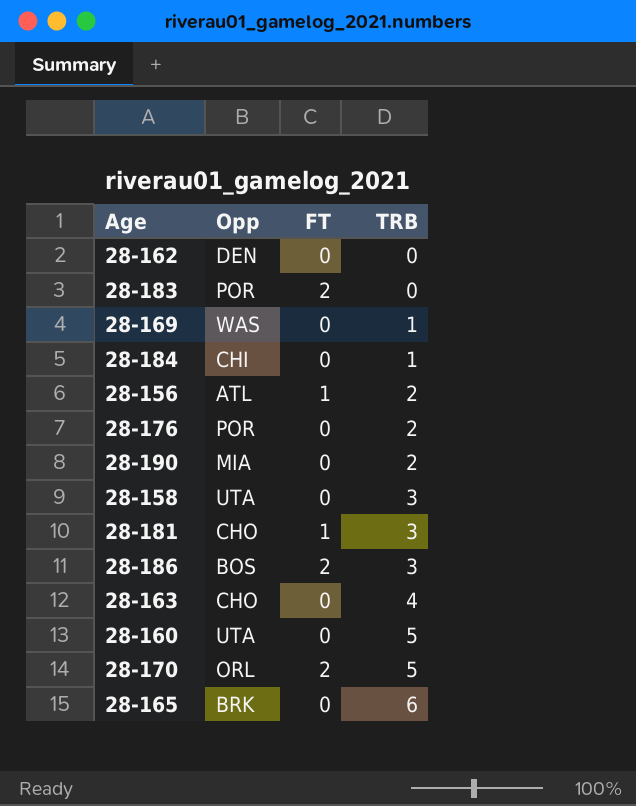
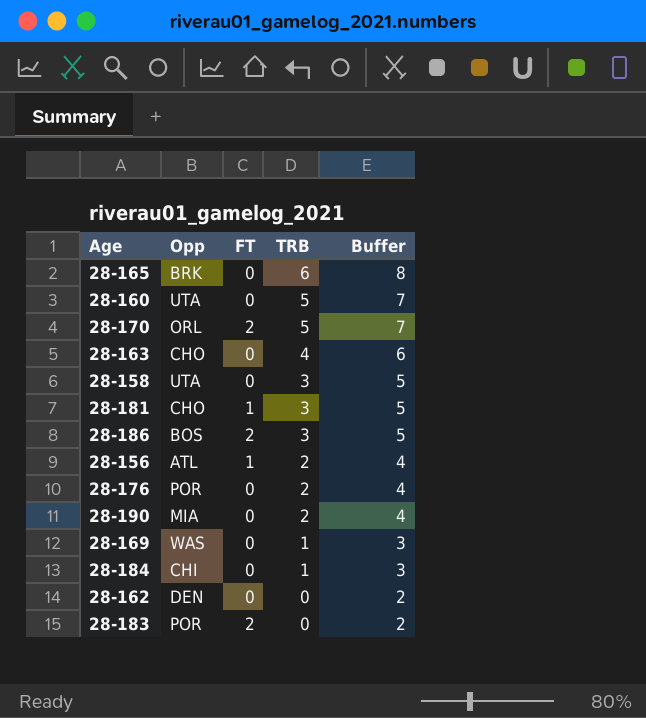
row order: TRB ascending -> TRB descending
column Buffer | formula: none -> [TRB] + 2

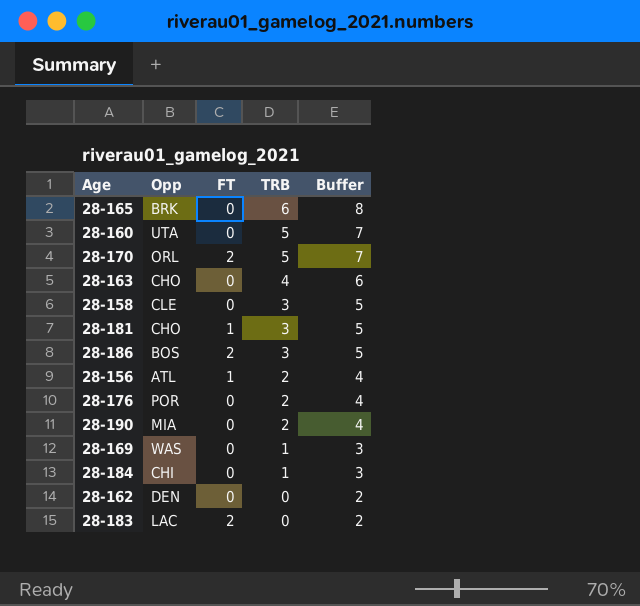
28-158 | Opp: UTA -> CLE
28-183 | Opp: POR -> LAC

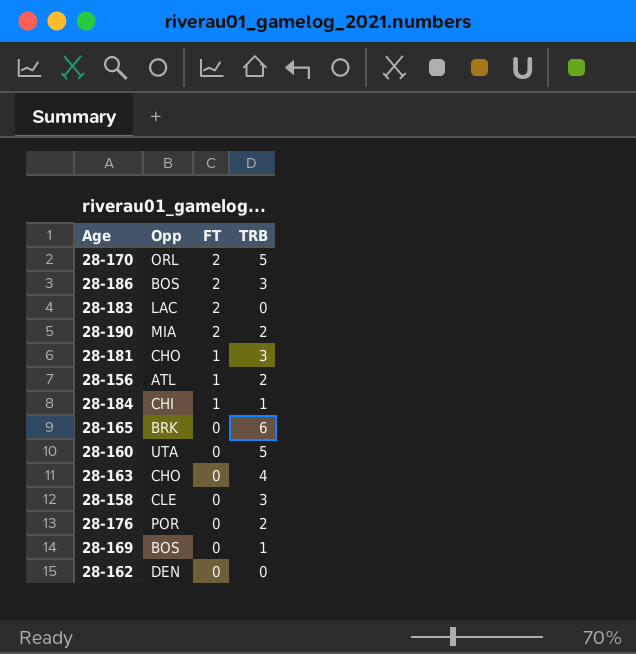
row order: TRB descending -> FT descending
column Buffer | formula: [TRB] + 2 -> none
28-190 | FT: 0 -> 2
28-184 | FT: 0 -> 1
28-169 | Opp: WAS -> BOS

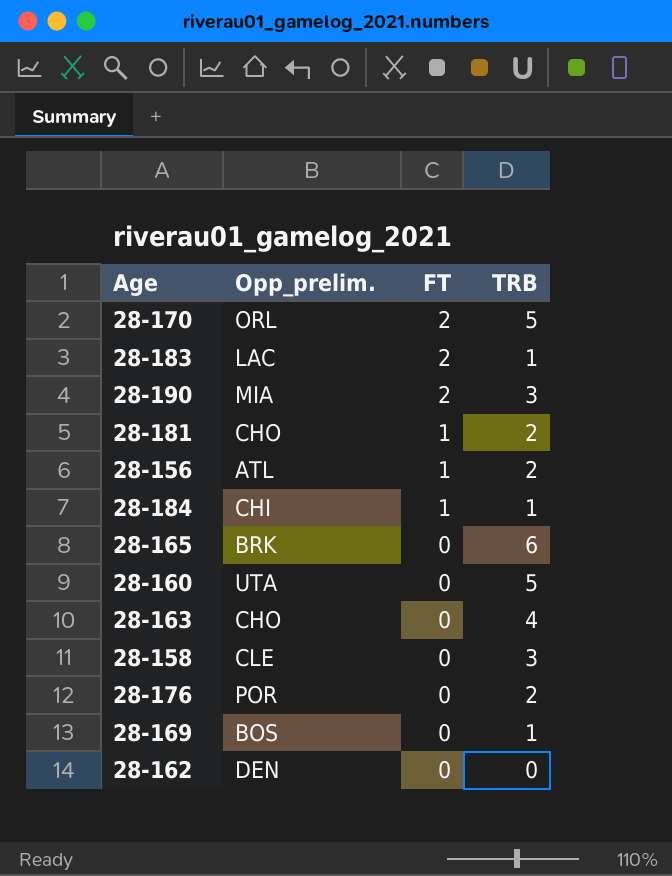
column name: Opp -> Opp_prelim.
row 28-186: BOS | 2 | 3 -> none
28-183 | TRB: 0 -> 1
28-190 | TRB: 2 -> 3
28-181 | TRB: 3 -> 2

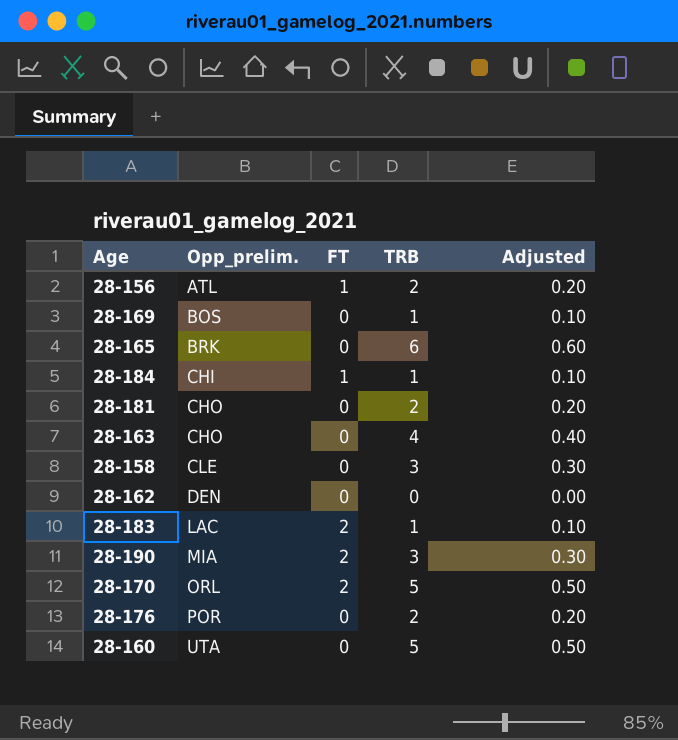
row order: FT descending -> Opp_prelim. ascending
column Adjusted | formula: none -> [TRB] * 0.1
28-181 | FT: 1 -> 0

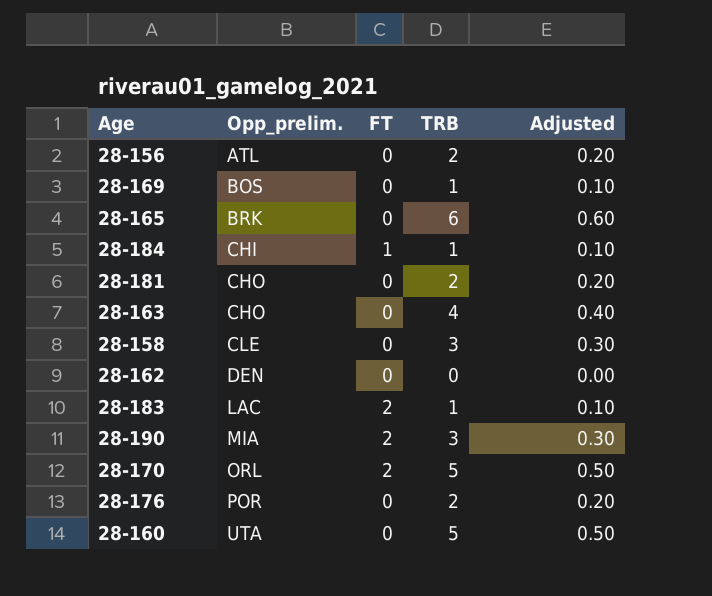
28-156 | FT: 1 -> 0

